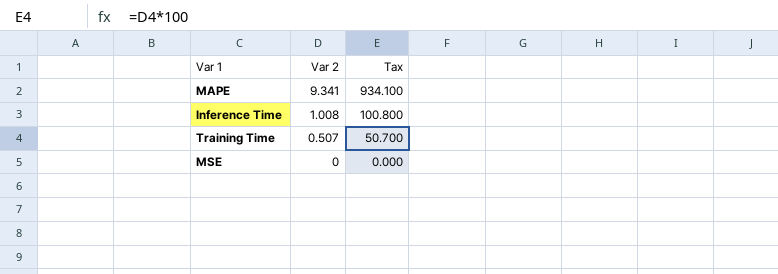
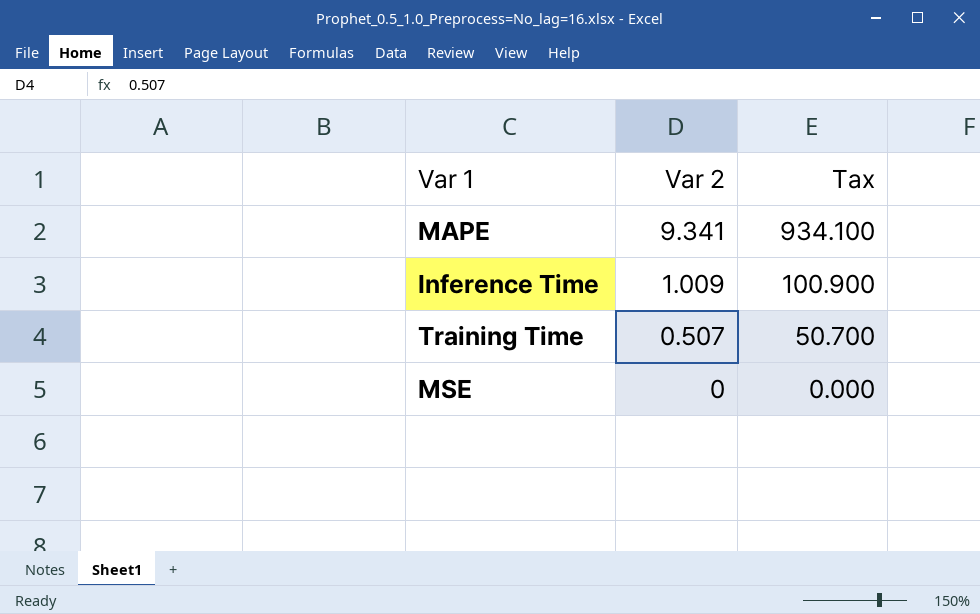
Inference Time | Var 2: 1.008 -> 1.009
Inference Time | Tax: 100.800 -> 100.900

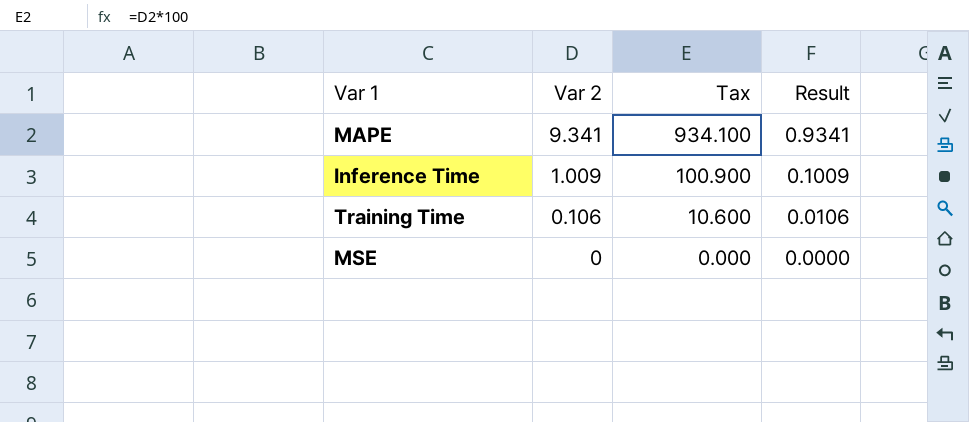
column Result | formula: none -> [Var 2] * 0.1
Training Time | Var 2: 0.507 -> 0.106
Training Time | Tax: 50.700 -> 10.600

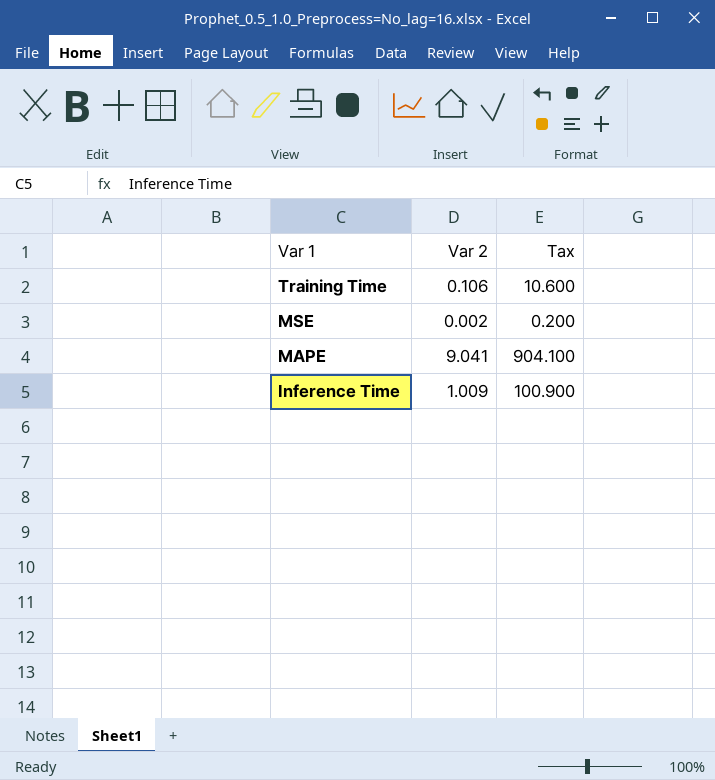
row order: Var 2 descending -> Var 1 descending
column Result | formula: [Var 2] * 0.1 -> none
MSE | Var 2: 0 -> 0.002
MSE | Tax: 0.000 -> 0.200
MAPE | Var 2: 9.341 -> 9.041
MAPE | Tax: 934.100 -> 904.100

